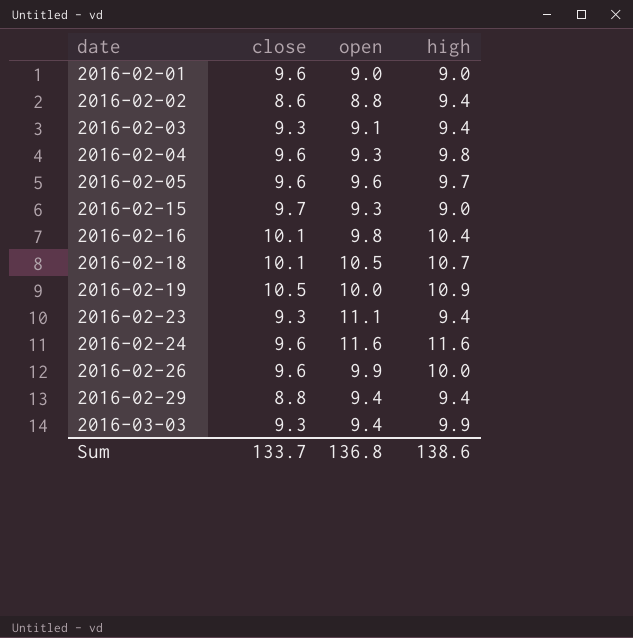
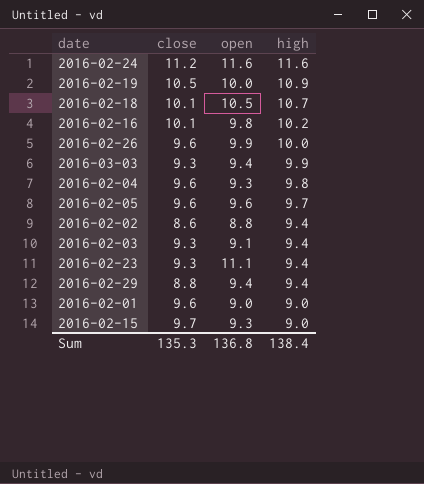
row order: date ascending -> high descending
2016-02-24 | close: 9.6 -> 11.2
2016-02-16 | high: 10.4 -> 10.2
Sum | close: 133.7 -> 135.3
Sum | high: 138.6 -> 138.4

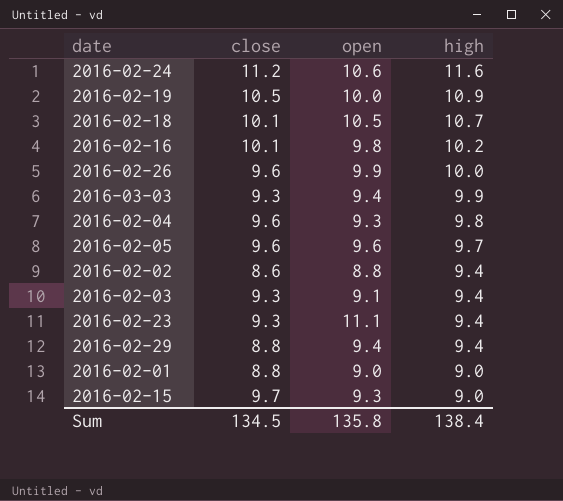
2016-02-24 | open: 11.6 -> 10.6
2016-02-01 | close: 9.6 -> 8.8
Sum | close: 135.3 -> 134.5
Sum | open: 136.8 -> 135.8

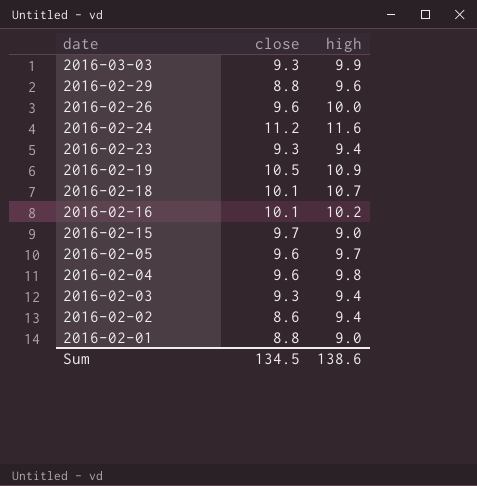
row order: high descending -> date descending
column open | position: 3 -> none
2016-02-29 | high: 9.4 -> 9.6
Sum | high: 138.4 -> 138.6

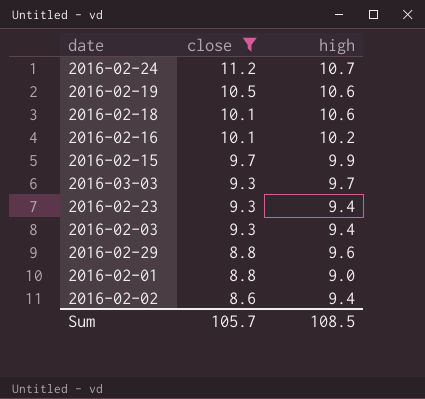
filter: none -> close != 9.6
row order: date descending -> close descending
2016-02-24 | high: 11.6 -> 10.7
2016-02-19 | high: 10.9 -> 10.6
2016-02-18 | high: 10.7 -> 10.6
2016-02-15 | high: 9.0 -> 9.9
2016-03-03 | high: 9.9 -> 9.7
Sum | close: 134.5 -> 105.7
Sum | high: 138.6 -> 108.5

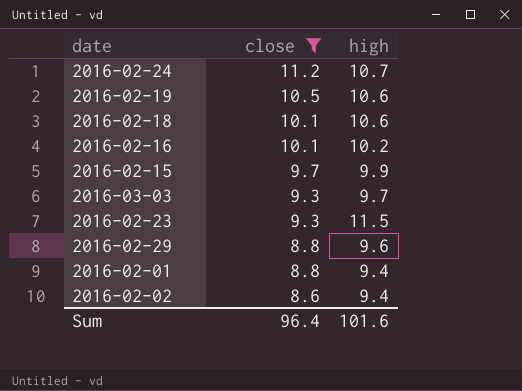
row 2016-02-03: 9.3 | 9.4 -> none
2016-02-23 | high: 9.4 -> 11.5
2016-02-01 | high: 9.0 -> 9.4
Sum | close: 105.7 -> 96.4
Sum | high: 108.5 -> 101.6

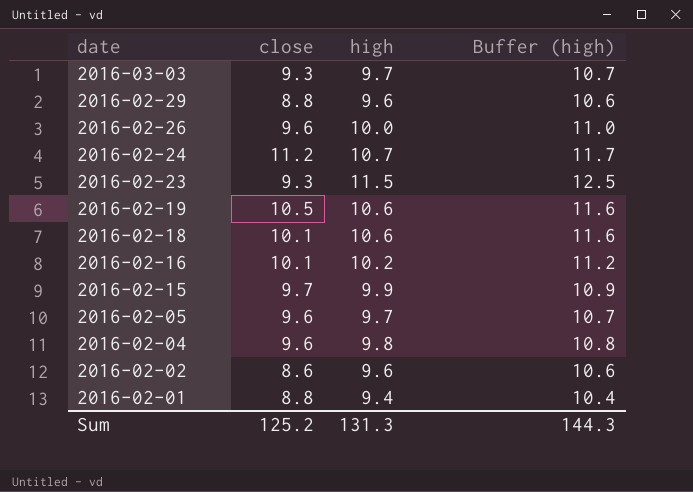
filter: close != 9.6 -> none
row order: close descending -> date descending
column Buffer (high) | formula: none -> [high] + 1
2016-02-02 | high: 9.4 -> 9.6
Sum | close: 96.4 -> 125.2
Sum | high: 101.6 -> 131.3

